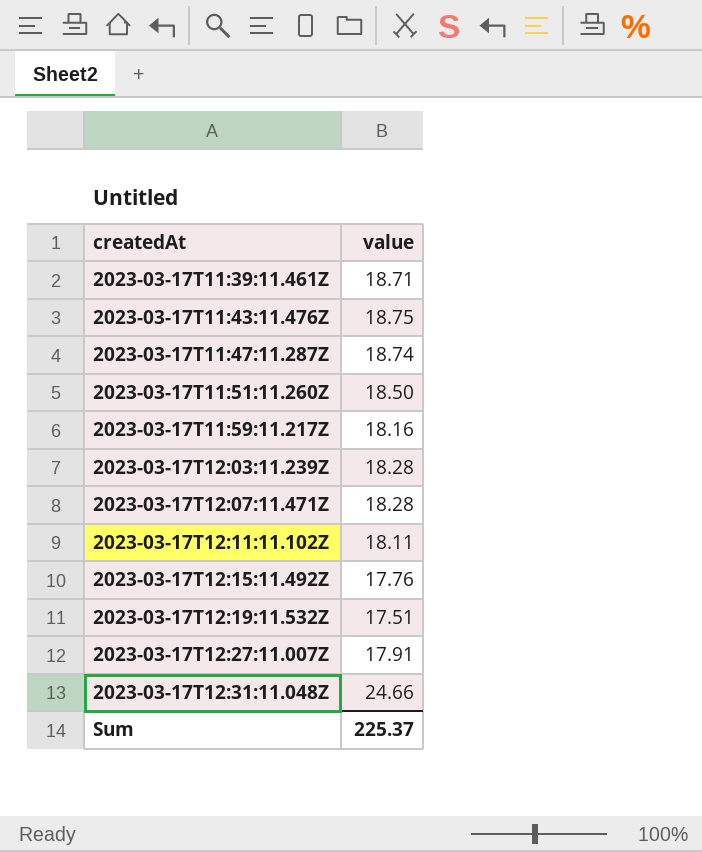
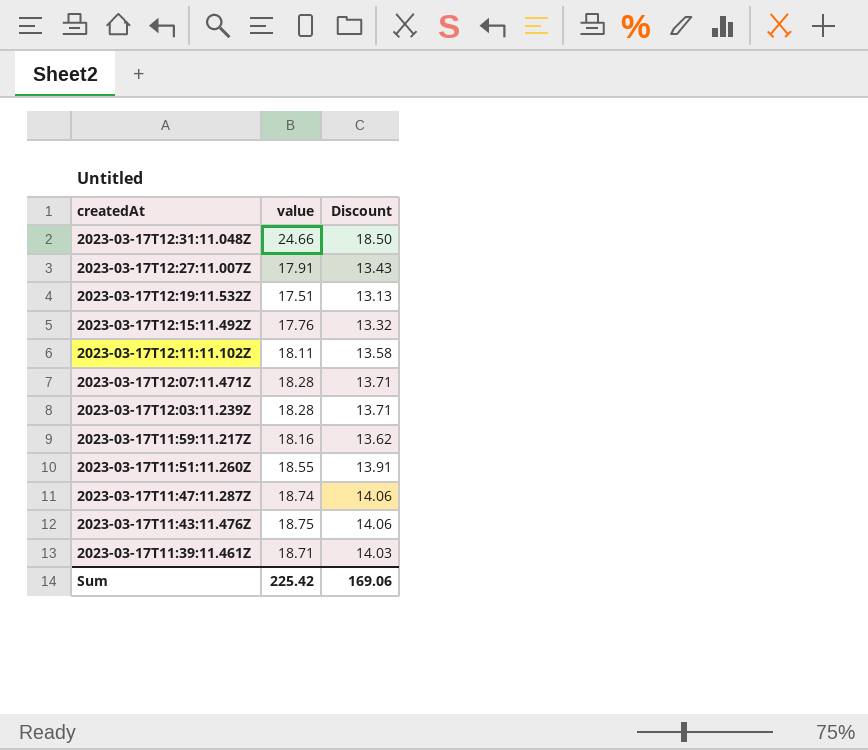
row order: createdAt ascending -> createdAt descending
column Discount | formula: none -> [value] * 0.75
2023-03-17T11:51:11.260Z | value: 18.50 -> 18.55
Sum | value: 225.37 -> 225.42

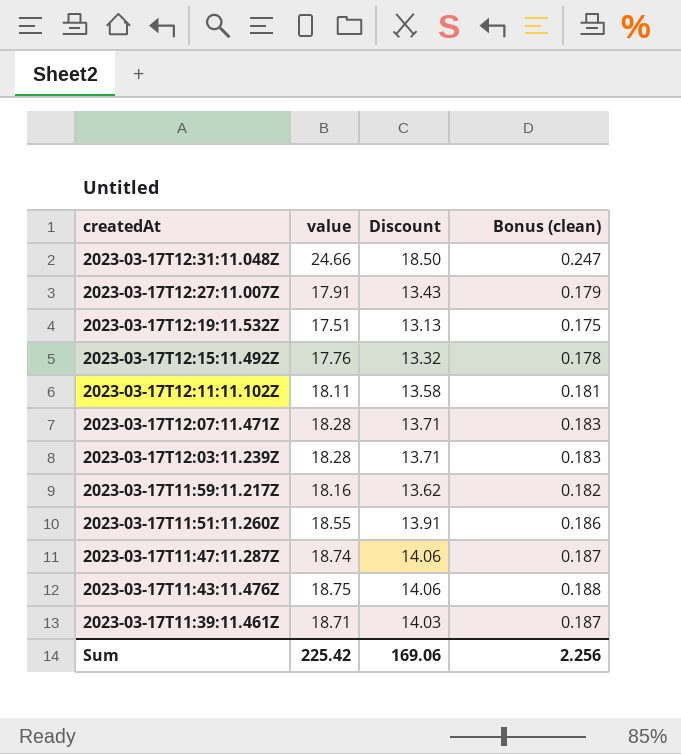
column Bonus (clean) | formula: none -> [value] * 0.01

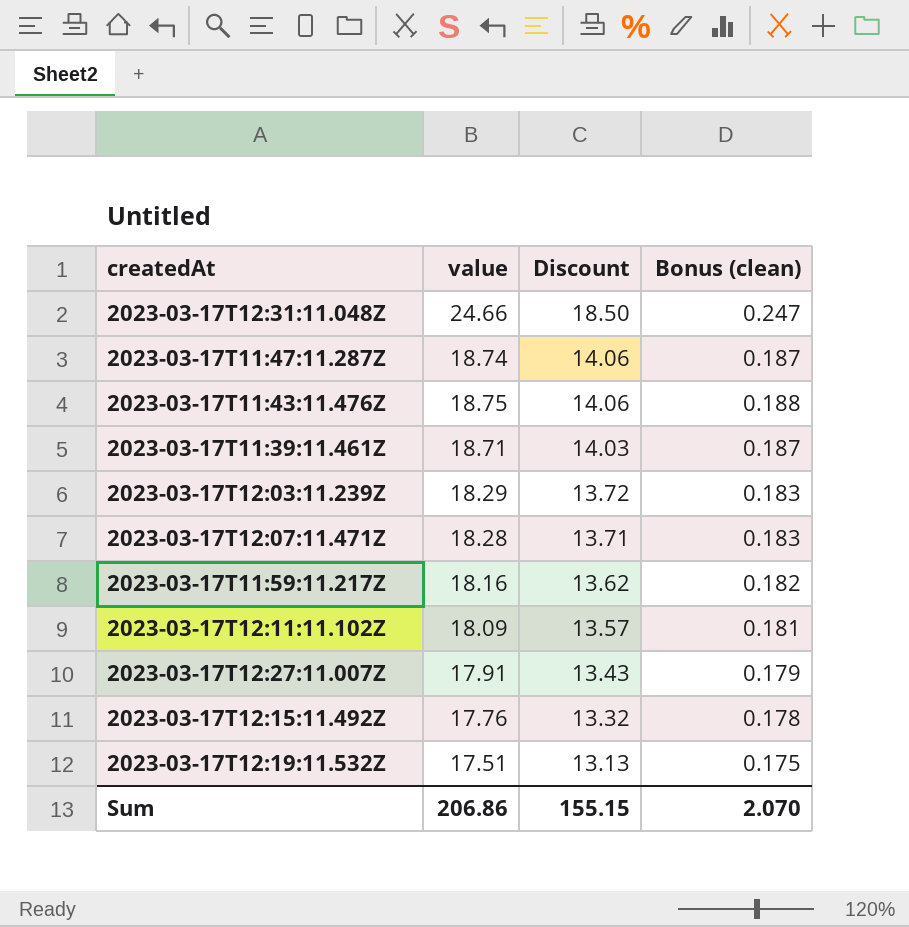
row order: createdAt descending -> Discount descending
row 2023-03-17T11:51:11.260Z: 18.55 | 13.91 | 0.186 -> none
2023-03-17T12:03:11.239Z | value: 18.28 -> 18.29
2023-03-17T12:03:11.239Z | Discount: 13.71 -> 13.72
2023-03-17T12:11:11.102Z | value: 18.11 -> 18.09
2023-03-17T12:11:11.102Z | Discount: 13.58 -> 13.57
Sum | value: 225.42 -> 206.86
Sum | Discount: 169.06 -> 155.15
Sum | Bonus (clean): 2.256 -> 2.070

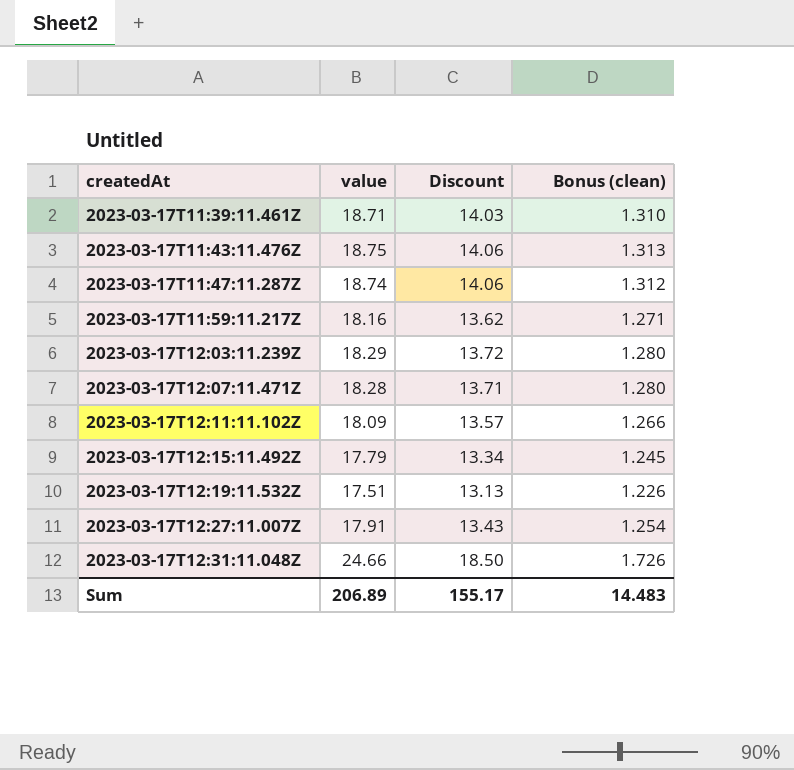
row order: Discount descending -> createdAt ascending
column Bonus (clean) | formula: [value] * 0.01 -> [value] * 0.07
2023-03-17T12:15:11.492Z | value: 17.76 -> 17.79
2023-03-17T12:15:11.492Z | Discount: 13.32 -> 13.34
Sum | value: 206.86 -> 206.89
Sum | Discount: 155.15 -> 155.17
Sum | Bonus (clean): 2.070 -> 14.483

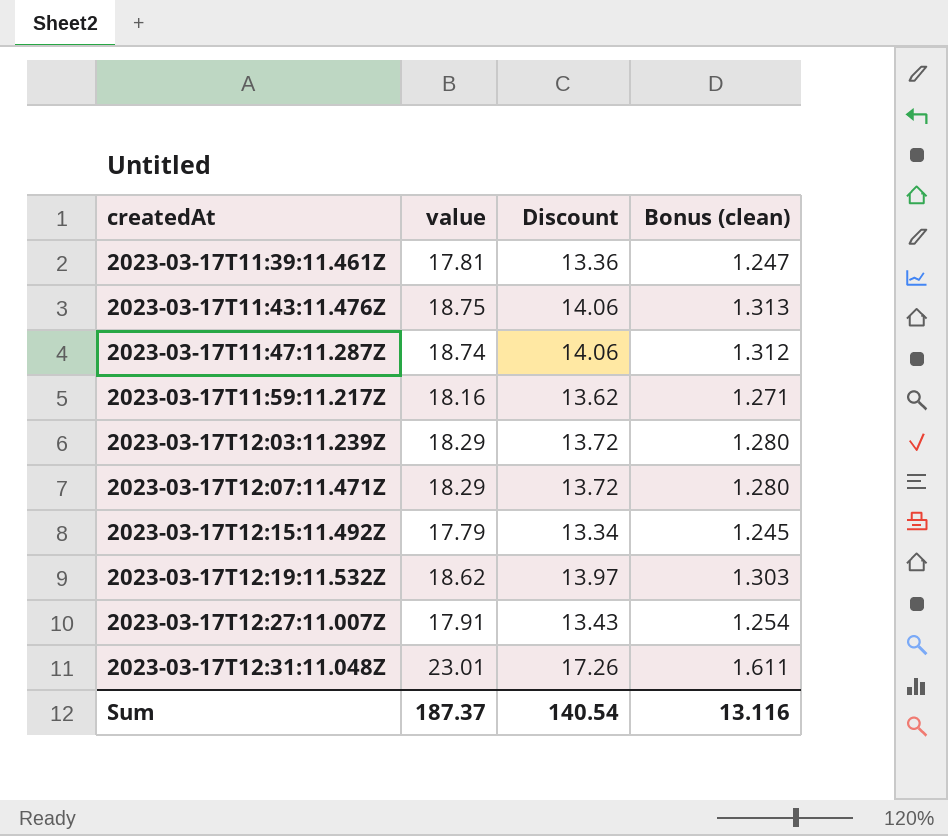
row 2023-03-17T12:11:11.102Z: 18.09 | 13.57 | 1.266 -> none
2023-03-17T11:39:11.461Z | value: 18.71 -> 17.81
2023-03-17T11:39:11.461Z | Discount: 14.03 -> 13.36
2023-03-17T11:39:11.461Z | Bonus (clean): 1.310 -> 1.247
2023-03-17T12:07:11.471Z | value: 18.28 -> 18.29
2023-03-17T12:07:11.471Z | Discount: 13.71 -> 13.72
2023-03-17T12:19:11.532Z | value: 17.51 -> 18.62
2023-03-17T12:19:11.532Z | Discount: 13.13 -> 13.97
2023-03-17T12:19:11.532Z | Bonus (clean): 1.226 -> 1.303
2023-03-17T12:31:11.048Z | value: 24.66 -> 23.01
2023-03-17T12:31:11.048Z | Discount: 18.50 -> 17.26
2023-03-17T12:31:11.048Z | Bonus (clean): 1.726 -> 1.611
Sum | value: 206.89 -> 187.37
Sum | Discount: 155.17 -> 140.54
Sum | Bonus (clean): 14.483 -> 13.116

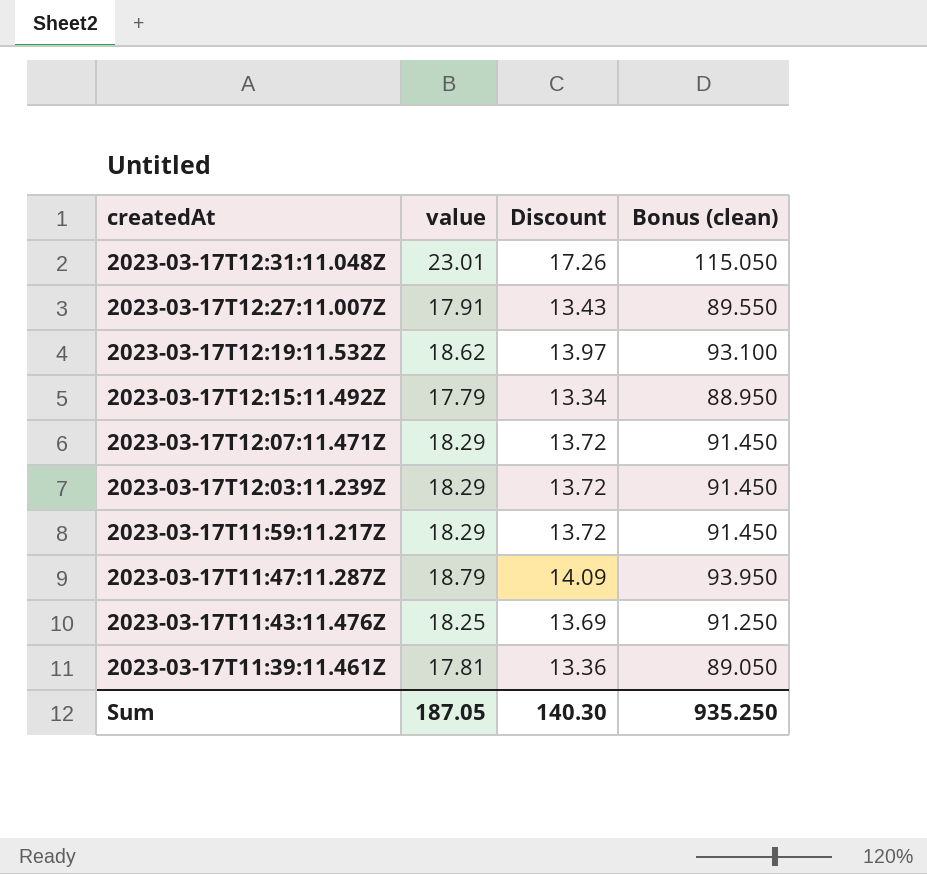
row order: createdAt ascending -> createdAt descending
column Bonus (clean) | formula: [value] * 0.07 -> [value] * 5
2023-03-17T11:59:11.217Z | value: 18.16 -> 18.29
2023-03-17T11:59:11.217Z | Discount: 13.62 -> 13.72
2023-03-17T11:47:11.287Z | value: 18.74 -> 18.79
2023-03-17T11:47:11.287Z | Discount: 14.06 -> 14.09
2023-03-17T11:43:11.476Z | value: 18.75 -> 18.25
2023-03-17T11:43:11.476Z | Discount: 14.06 -> 13.69
Sum | value: 187.37 -> 187.05
Sum | Discount: 140.54 -> 140.30
Sum | Bonus (clean): 13.116 -> 935.250

